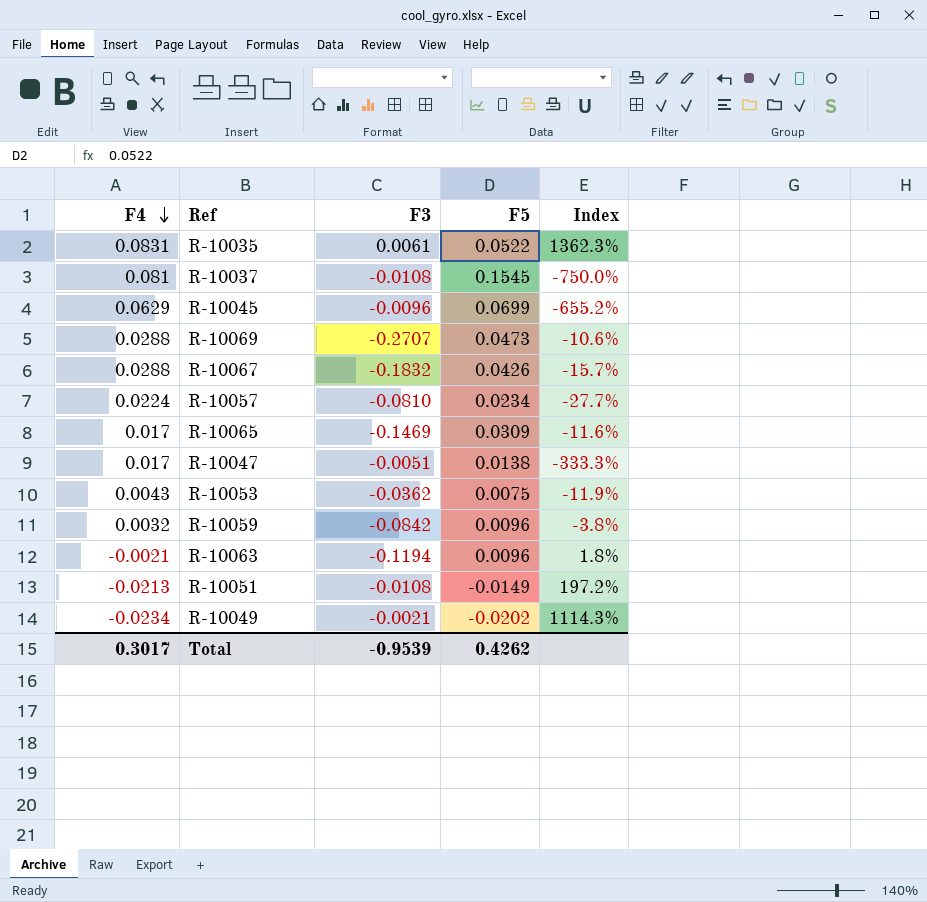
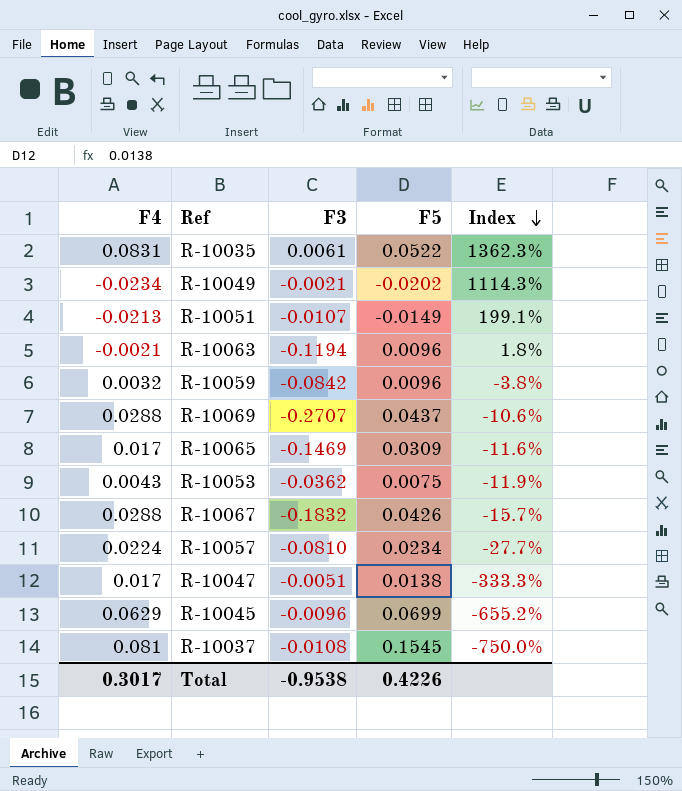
row order: F4 descending -> Index descending
R-10051 | F3: -0.0108 -> -0.0107
R-10051 | Index: 197.2% -> 199.1%
R-10069 | F5: 0.0473 -> 0.0437
Total | F3: -0.9539 -> -0.9538
Total | F5: 0.4262 -> 0.4226

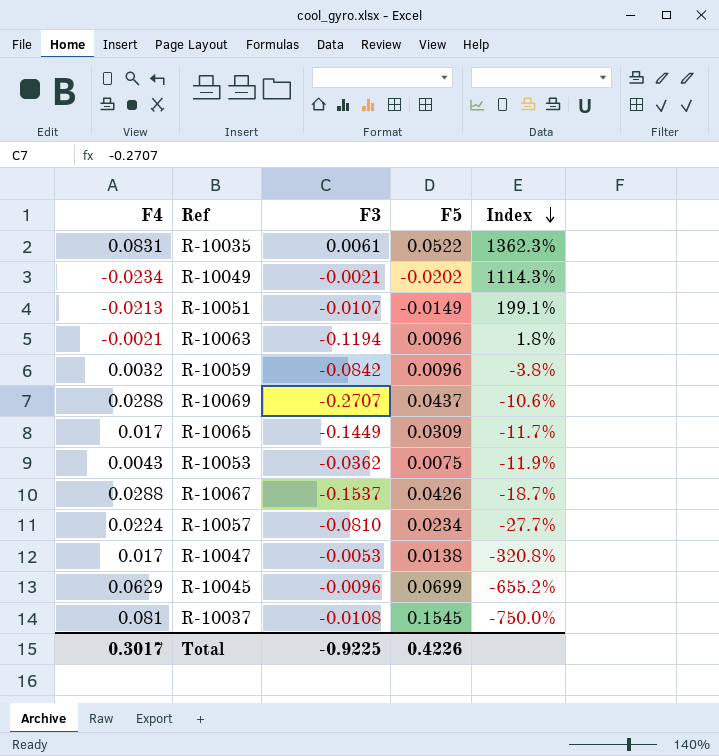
R-10065 | F3: -0.1469 -> -0.1449
R-10065 | Index: -11.6% -> -11.7%
R-10067 | F3: -0.1832 -> -0.1537
R-10067 | Index: -15.7% -> -18.7%
R-10047 | F3: -0.0051 -> -0.0053
R-10047 | Index: -333.3% -> -320.8%
Total | F3: -0.9538 -> -0.9225

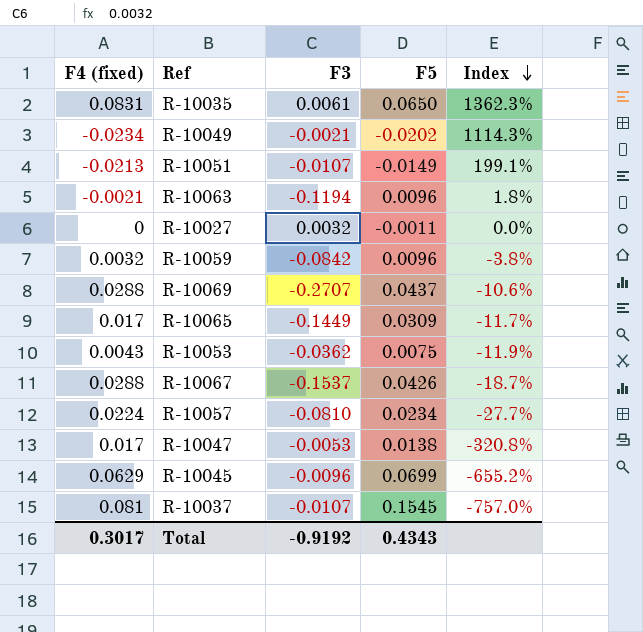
column name: F4 -> F4 (fixed)
R-10035 | F5: 0.0522 -> 0.0650
row R-10027: none -> 0 | 0.0032 | -0.0011 | 0.0%
R-10037 | F3: -0.0108 -> -0.0107
R-10037 | Index: -750.0% -> -757.0%
Total | F3: -0.9225 -> -0.9192
Total | F5: 0.4226 -> 0.4343

